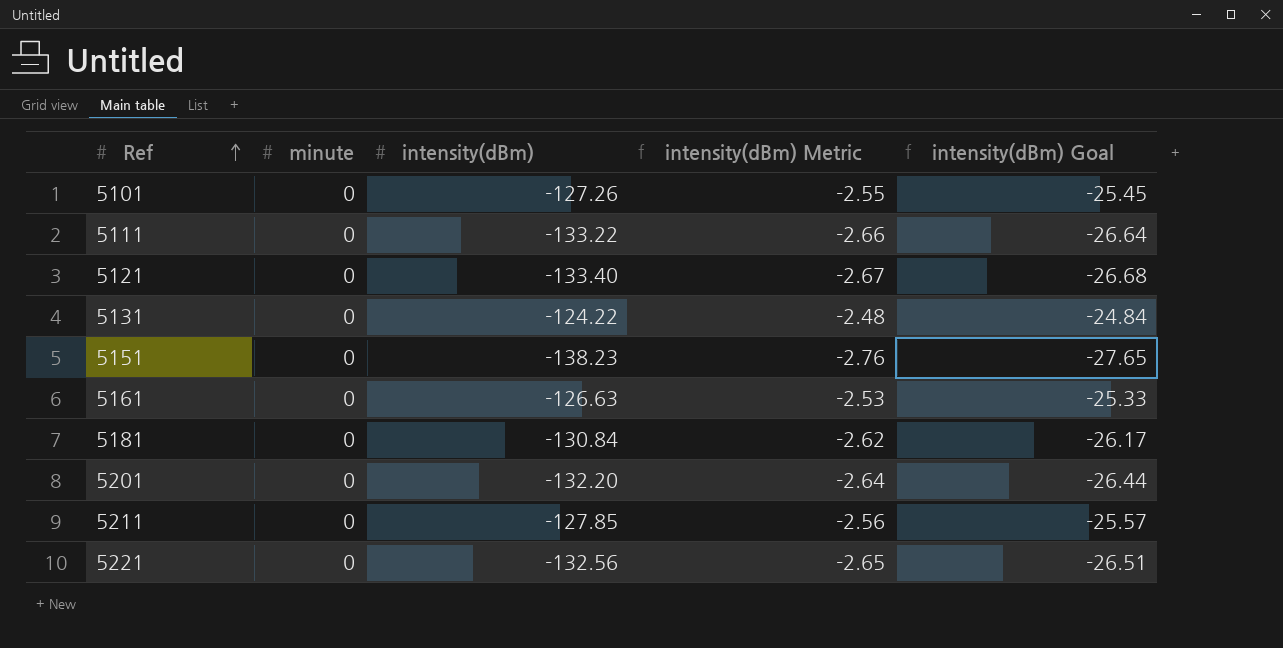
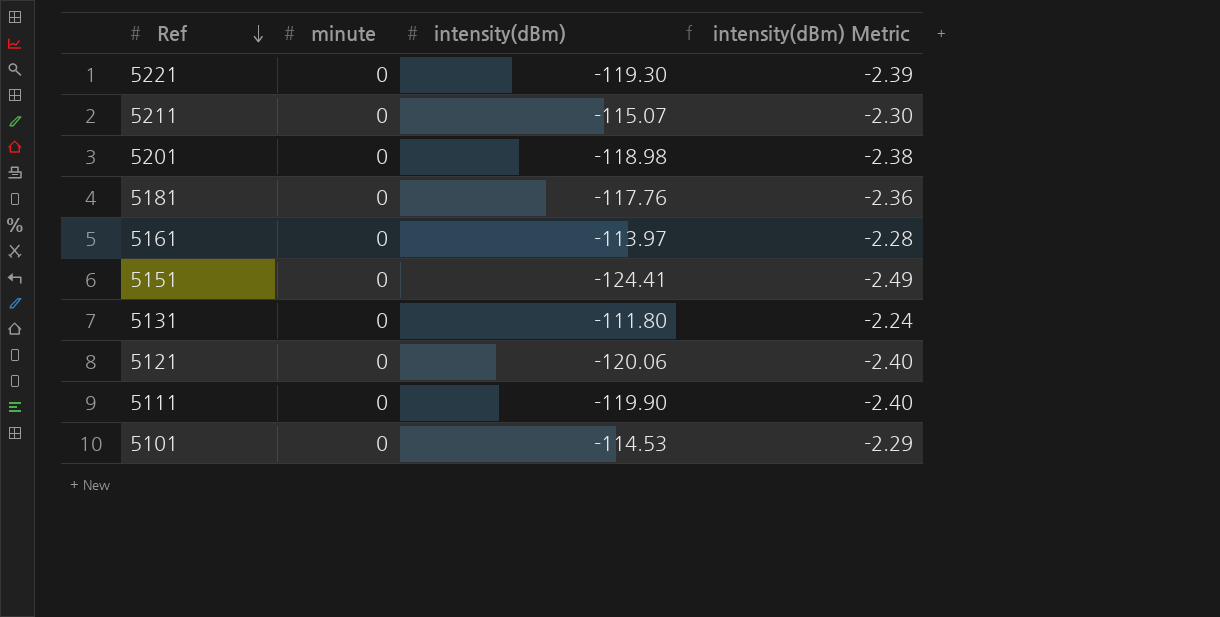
row order: Ref ascending -> Ref descending
column intensity(dBm) Goal | formula: [intensity(dBm)] * 0.2 -> none
5221 | intensity(dBm): -132.56 -> -119.30
5221 | intensity(dBm) Metric: -2.65 -> -2.39
5211 | intensity(dBm): -127.85 -> -115.07
5211 | intensity(dBm) Metric: -2.56 -> -2.30
5201 | intensity(dBm): -132.20 -> -118.98
5201 | intensity(dBm) Metric: -2.64 -> -2.38
5181 | intensity(dBm): -130.84 -> -117.76
5181 | intensity(dBm) Metric: -2.62 -> -2.36
5161 | intensity(dBm): -126.63 -> -113.97
5161 | intensity(dBm) Metric: -2.53 -> -2.28
5151 | intensity(dBm): -138.23 -> -124.41
5151 | intensity(dBm) Metric: -2.76 -> -2.49
5131 | intensity(dBm): -124.22 -> -111.80
5131 | intensity(dBm) Metric: -2.48 -> -2.24
5121 | intensity(dBm): -133.40 -> -120.06
5121 | intensity(dBm) Metric: -2.67 -> -2.40
5111 | intensity(dBm): -133.22 -> -119.90
5111 | intensity(dBm) Metric: -2.66 -> -2.40
5101 | intensity(dBm): -127.26 -> -114.53
5101 | intensity(dBm) Metric: -2.55 -> -2.29

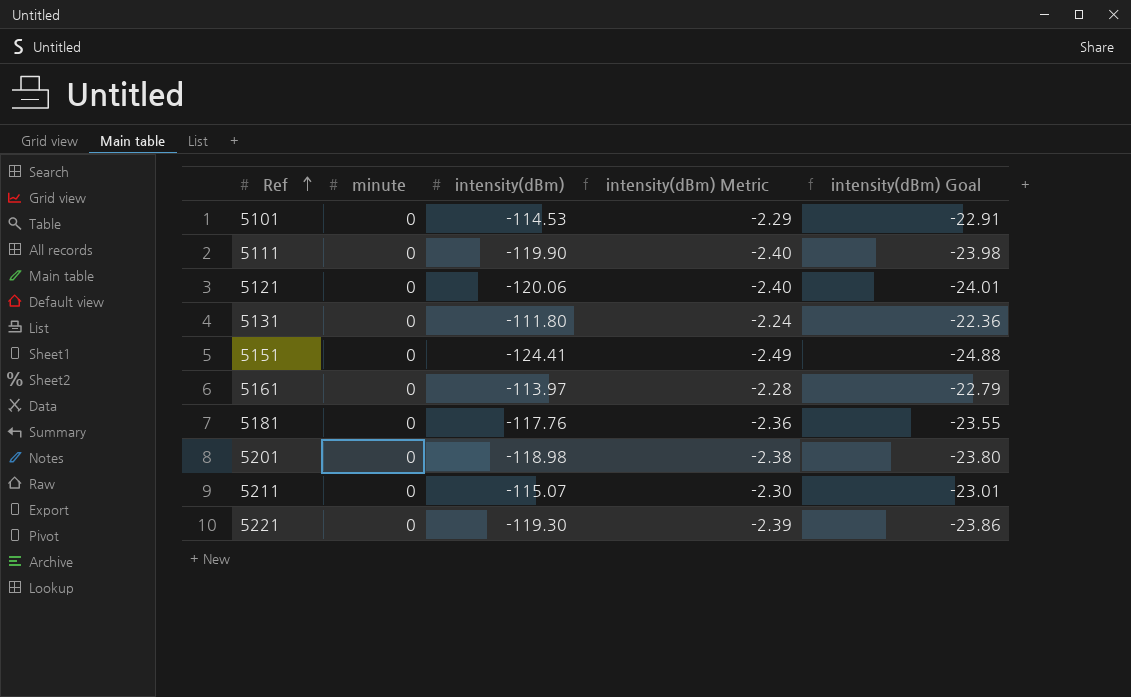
row order: Ref descending -> Ref ascending
column intensity(dBm) Goal | formula: none -> [intensity(dBm)] * 0.2

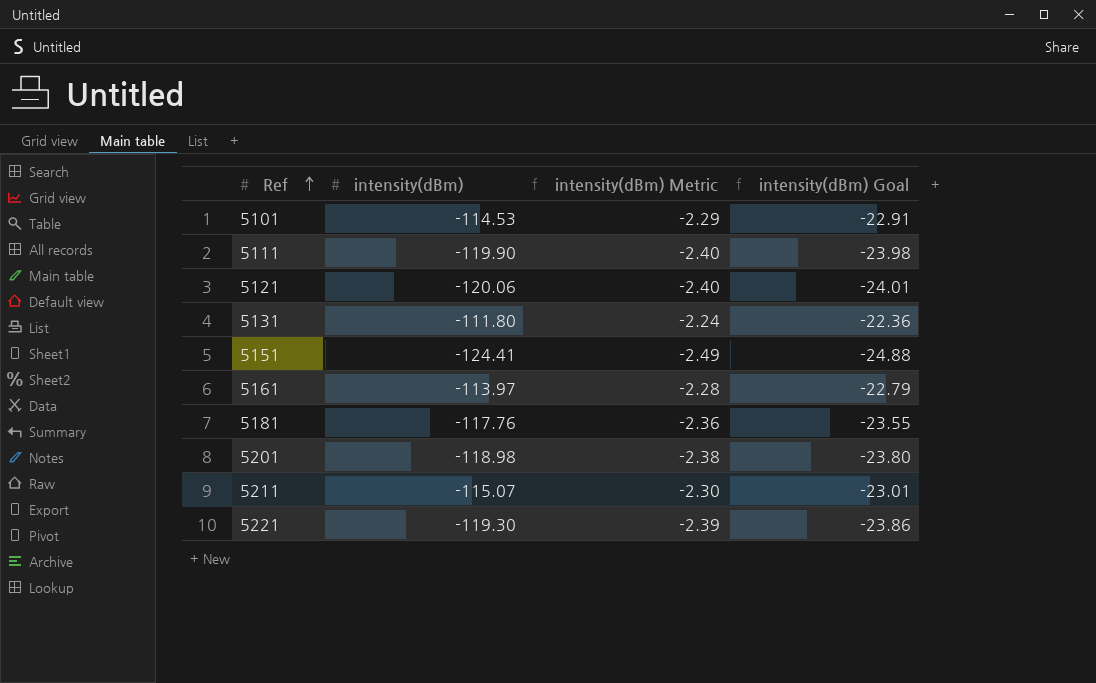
column minute | position: 2 -> none

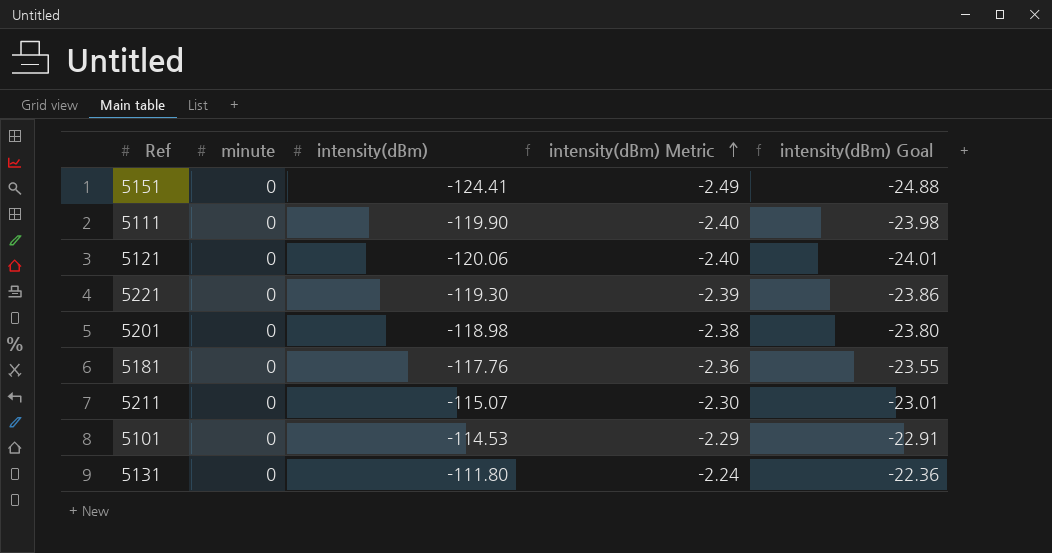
row order: Ref ascending -> intensity(dBm) Metric ascending
column minute | position: none -> 2
row 5161: -113.97 | -2.28 | -22.79 -> none

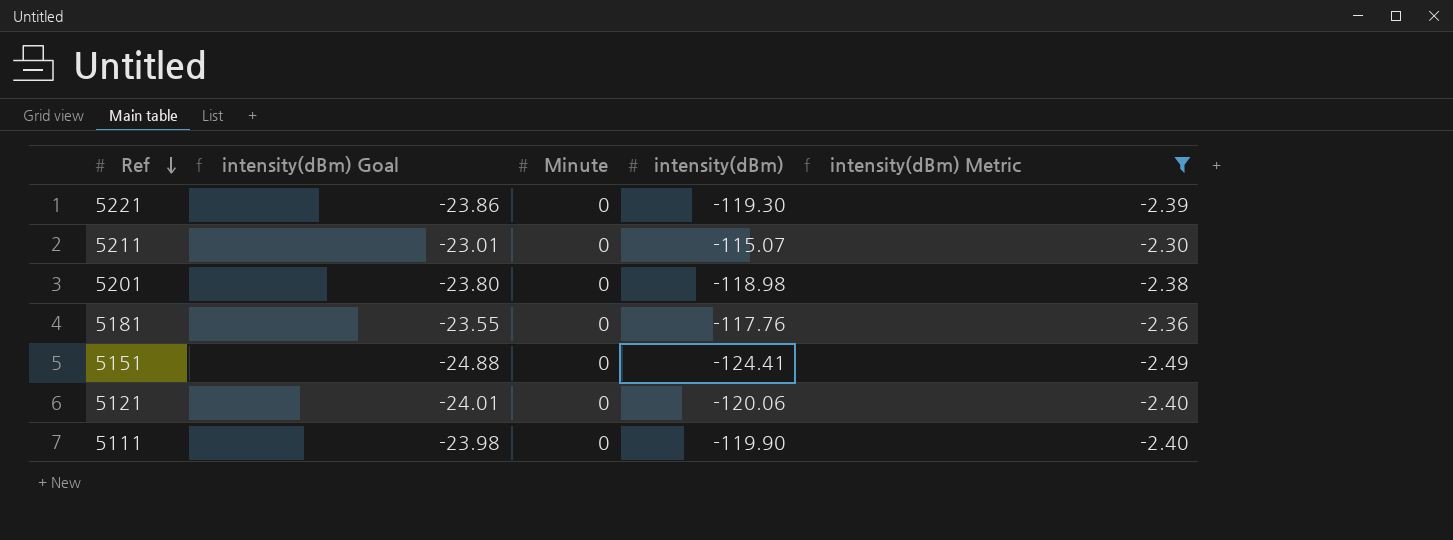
filter: none -> intensity(dBm) Metric <= -2.30
row order: intensity(dBm) Metric ascending -> Ref descending
column intensity(dBm) Goal | position: 5 -> 2
column name: minute -> Minute

